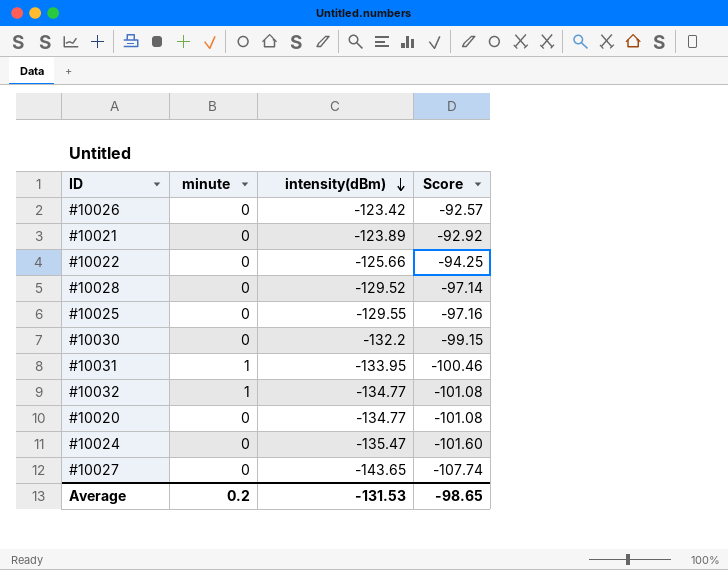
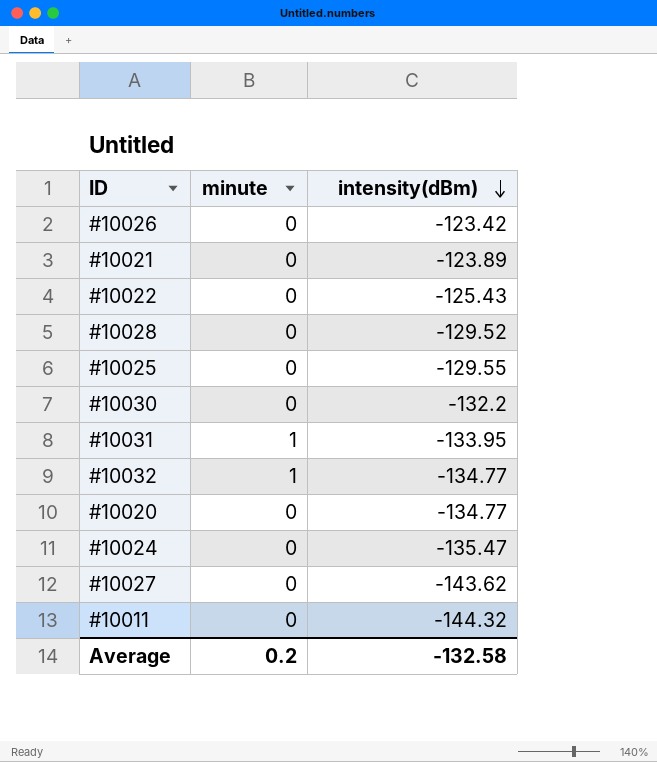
column Score | formula: [intensity(dBm)] * 0.75 -> none
#10022 | intensity(dBm): -125.66 -> -125.43
#10027 | intensity(dBm): -143.65 -> -143.62
row #10011: none -> 0 | -144.32
Average | intensity(dBm): -131.53 -> -132.58

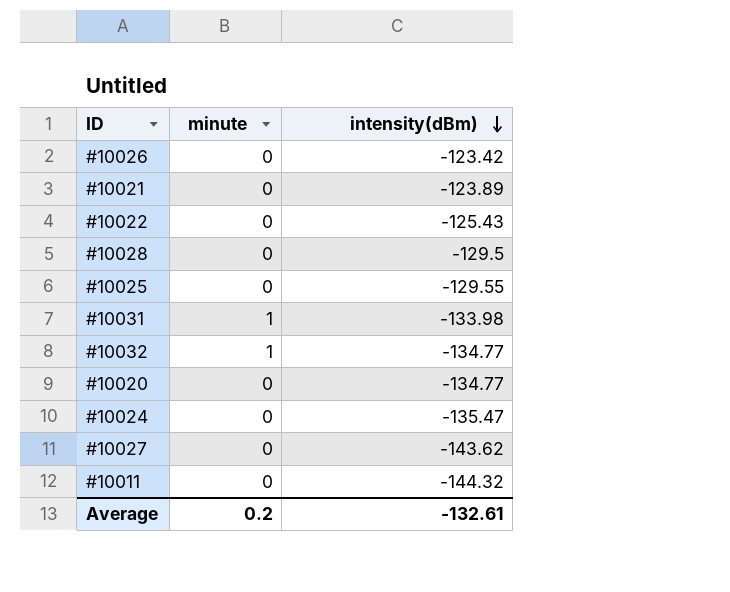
row #10030: 0 | -132.2 -> none
#10028 | intensity(dBm): -129.52 -> -129.5
#10031 | intensity(dBm): -133.95 -> -133.98
Average | intensity(dBm): -132.58 -> -132.61

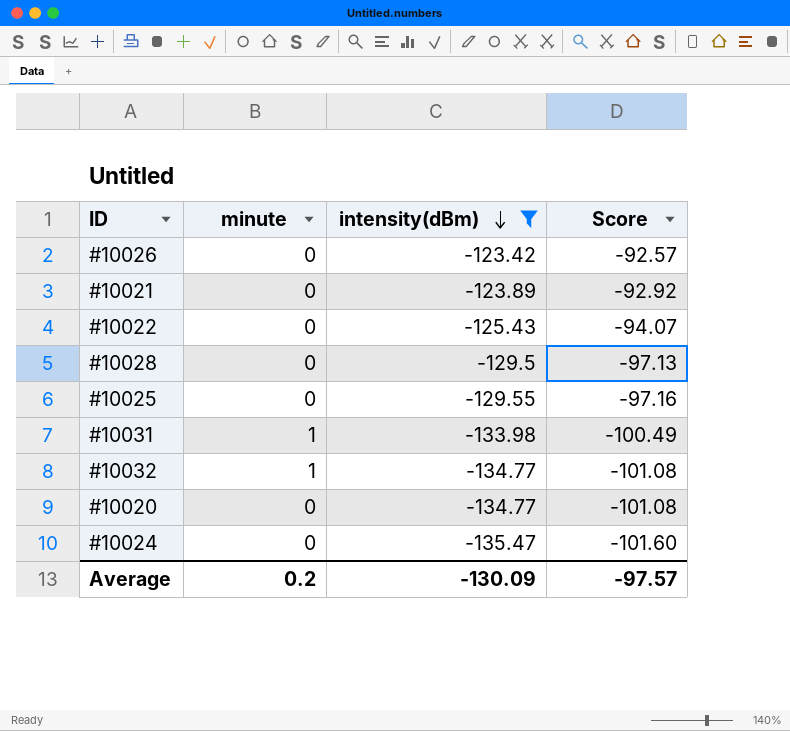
filter: none -> intensity(dBm) >= -135.47
column Score | formula: none -> [intensity(dBm)] * 0.75
Average | intensity(dBm): -132.61 -> -130.09

